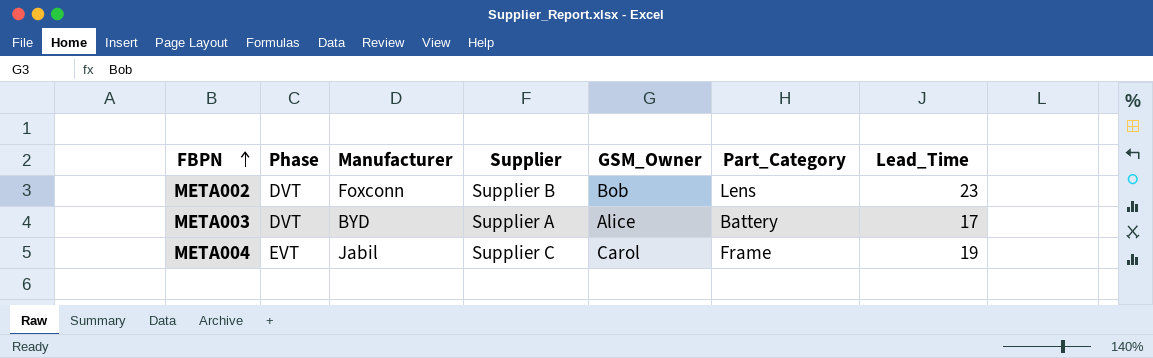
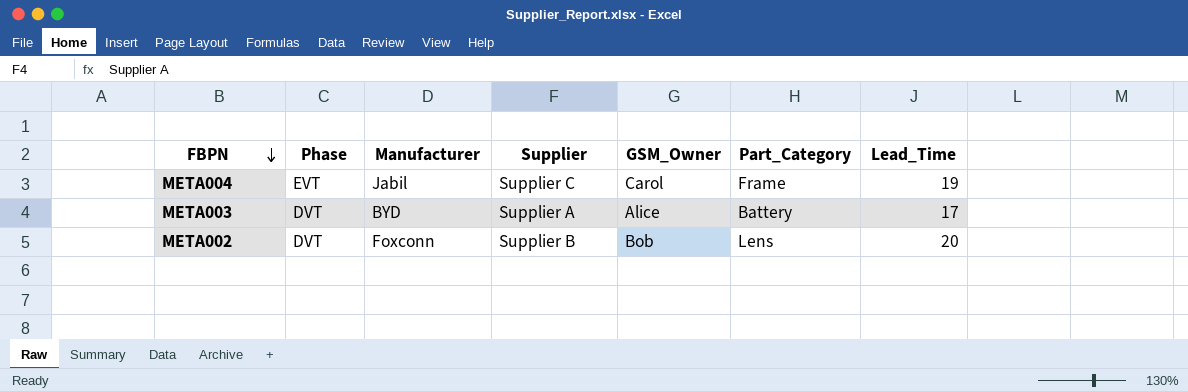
row order: FBPN ascending -> FBPN descending
META002 | Lead_Time: 23 -> 20

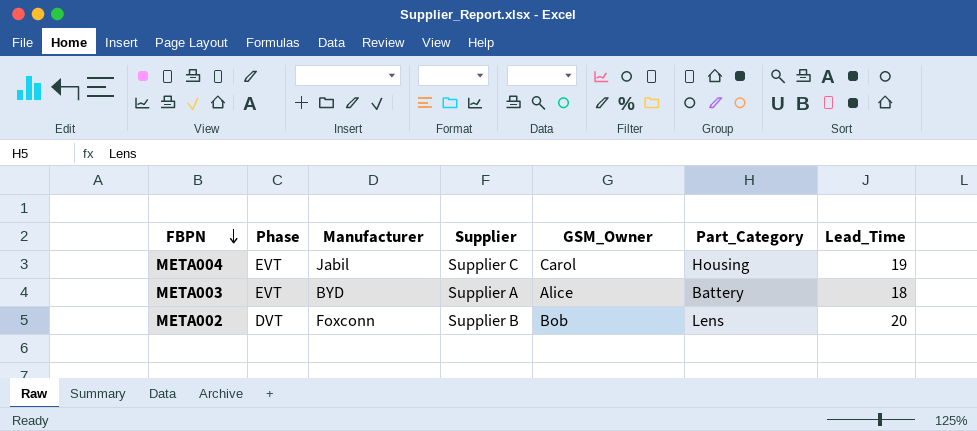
META004 | Part_Category: Frame -> Housing
META003 | Phase: DVT -> EVT
META003 | Lead_Time: 17 -> 18

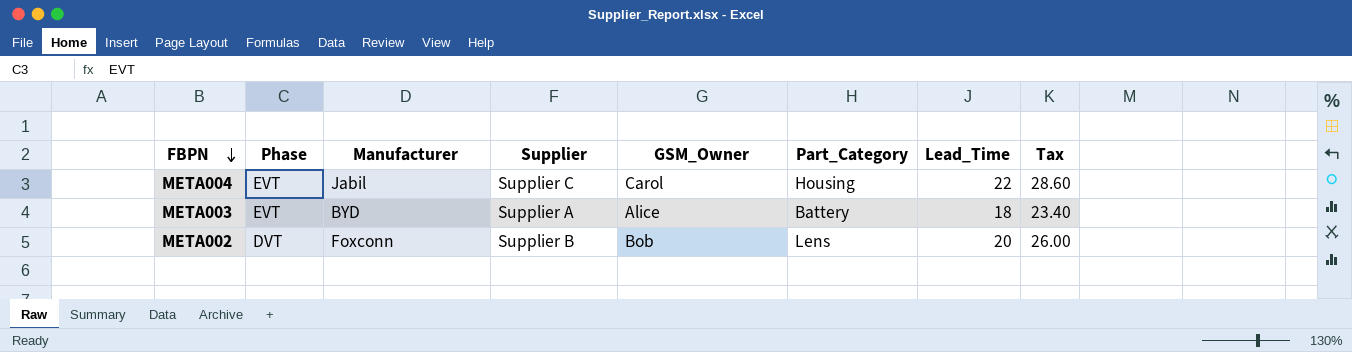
column Tax | formula: none -> [Lead_Time] * 1.3
META004 | Lead_Time: 19 -> 22

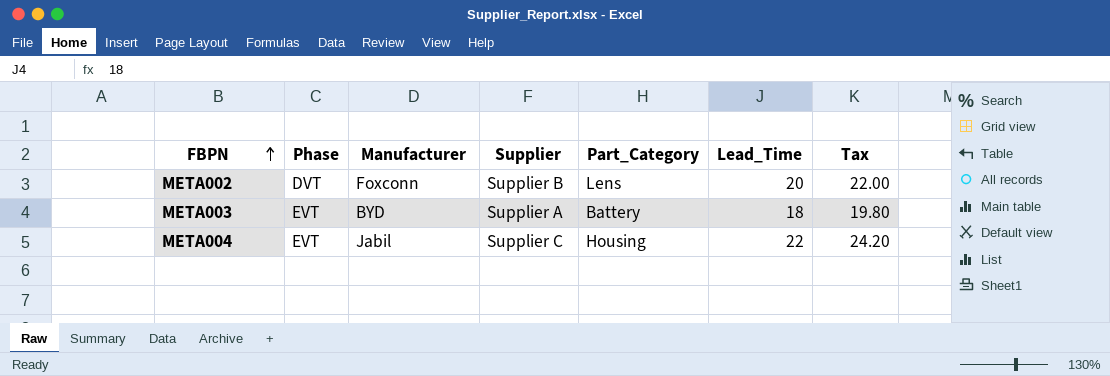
row order: FBPN descending -> FBPN ascending
column GSM_Owner | position: 5 -> none
column Tax | formula: [Lead_Time] * 1.3 -> [Lead_Time] * 1.1

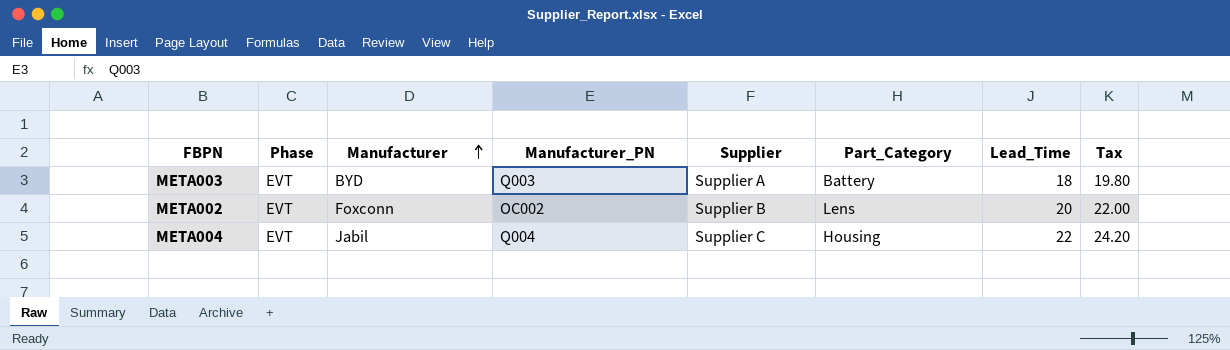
row order: FBPN ascending -> Manufacturer ascending
column Manufacturer_PN | position: none -> 4
META002 | Phase: DVT -> EVT

